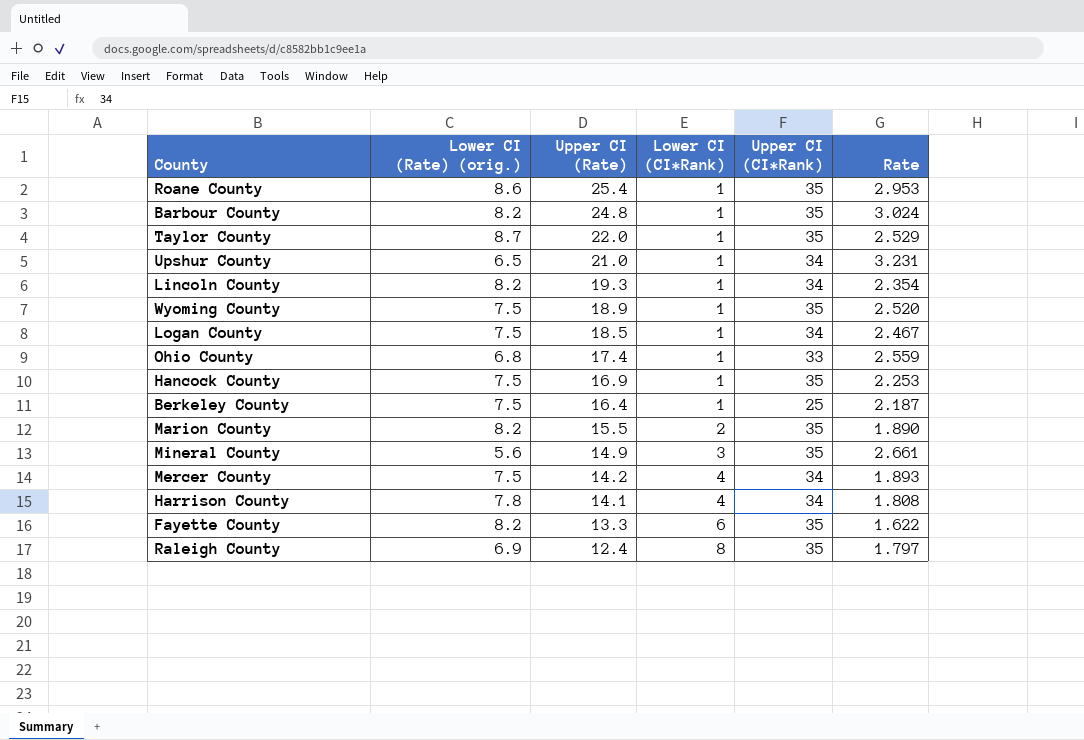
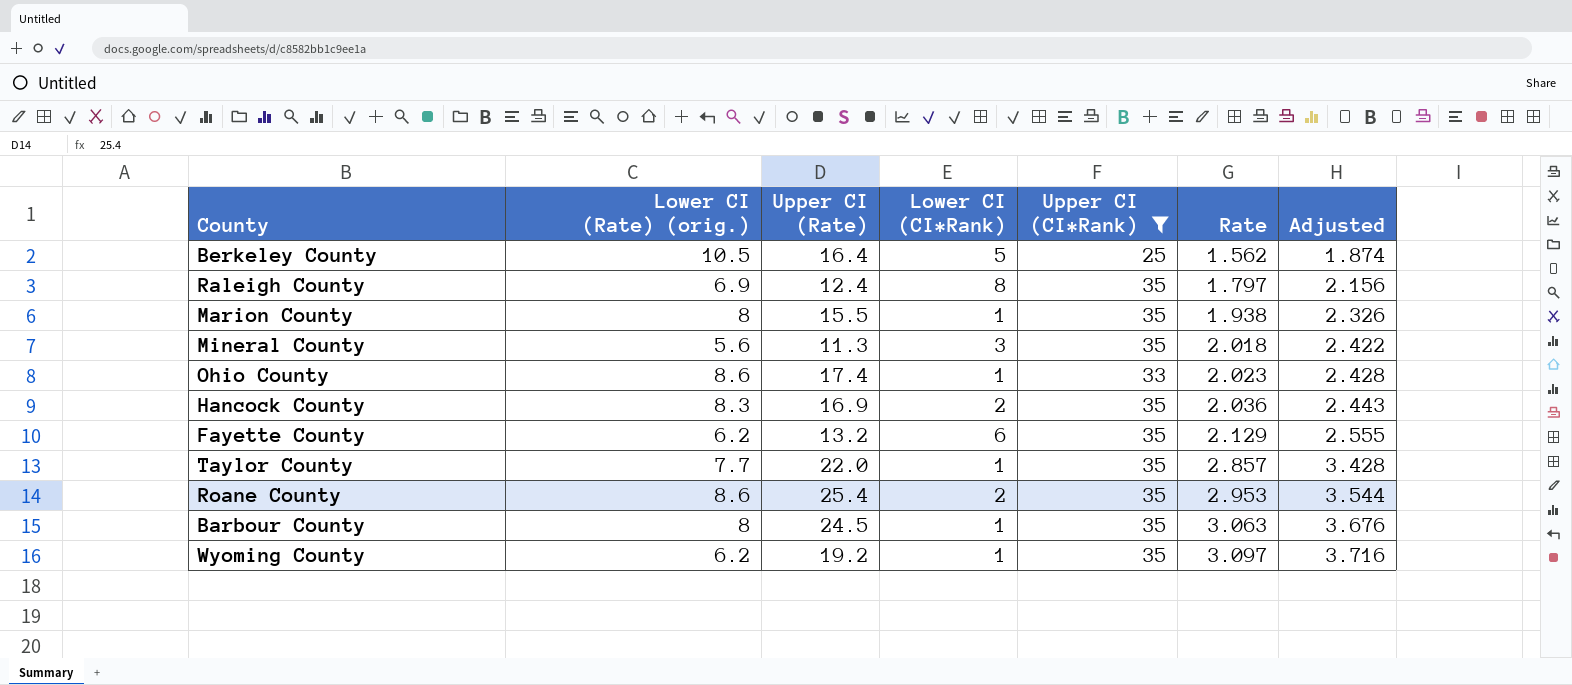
filter: none -> Upper CI (CI*Rank) != 34
row order: Upper CI (Rate) descending -> Rate ascending
column Adjusted | formula: none -> [Rate] * 1.2
Berkeley County | Lower CI (Rate) (orig.): 7.5 -> 10.5
Berkeley County | Lower CI (CI*Rank): 1 -> 5
Berkeley County | Rate: 2.187 -> 1.562
Marion County | Lower CI (Rate) (orig.): 8.2 -> 8
Marion County | Lower CI (CI*Rank): 2 -> 1
Marion County | Rate: 1.890 -> 1.938
Mineral County | Upper CI (Rate): 14.9 -> 11.3
Mineral County | Rate: 2.661 -> 2.018
Ohio County | Lower CI (Rate) (orig.): 6.8 -> 8.6
Ohio County | Rate: 2.559 -> 2.023
Hancock County | Lower CI (Rate) (orig.): 7.5 -> 8.3
Hancock County | Lower CI (CI*Rank): 1 -> 2
Hancock County | Rate: 2.253 -> 2.036
Fayette County | Lower CI (Rate) (orig.): 8.2 -> 6.2
Fayette County | Upper CI (Rate): 13.3 -> 13.2
Fayette County | Rate: 1.622 -> 2.129
Taylor County | Lower CI (Rate) (orig.): 8.7 -> 7.7
Taylor County | Rate: 2.529 -> 2.857
Roane County | Lower CI (CI*Rank): 1 -> 2
Barbour County | Lower CI (Rate) (orig.): 8.2 -> 8
Barbour County | Upper CI (Rate): 24.8 -> 24.5
Barbour County | Rate: 3.024 -> 3.063
Wyoming County | Lower CI (Rate) (orig.): 7.5 -> 6.2
Wyoming County | Upper CI (Rate): 18.9 -> 19.2
Wyoming County | Rate: 2.520 -> 3.097

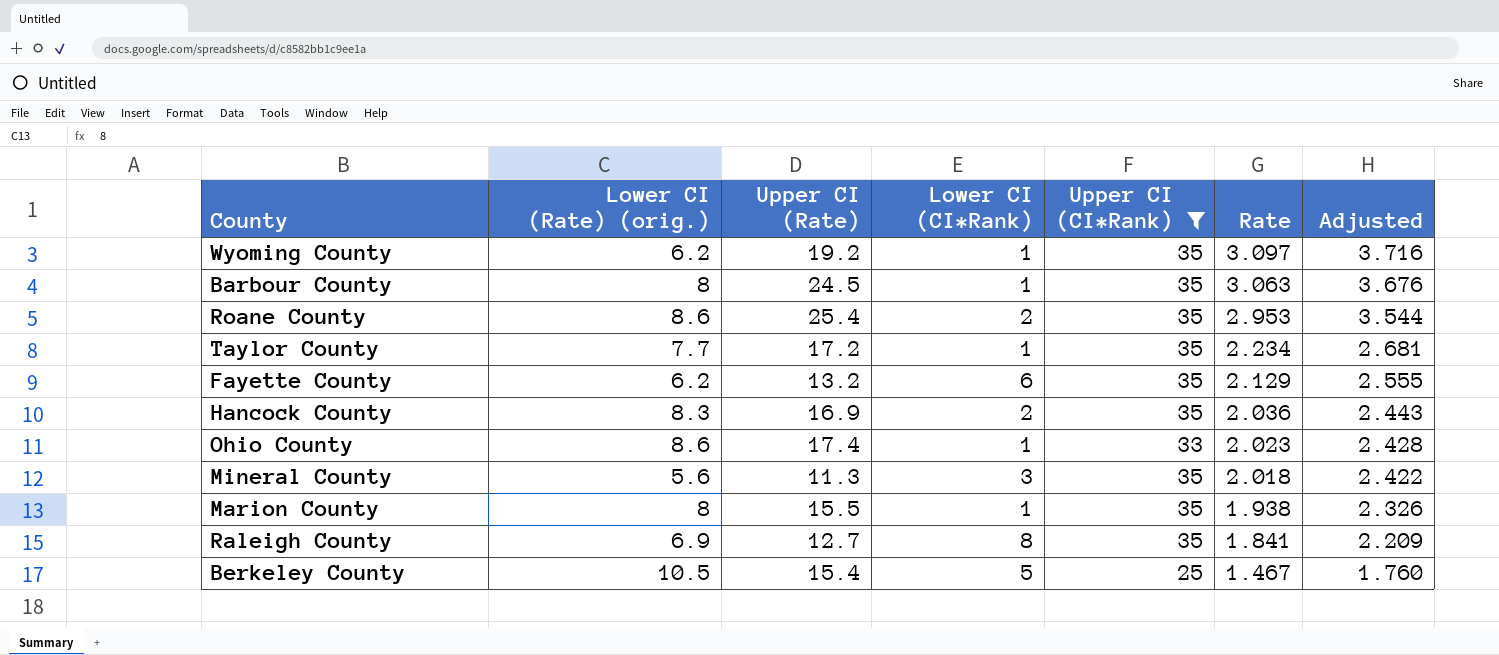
row order: Rate ascending -> Rate descending
Taylor County | Upper CI (Rate): 22.0 -> 17.2
Taylor County | Rate: 2.857 -> 2.234
Taylor County | Adjusted: 3.428 -> 2.681
Raleigh County | Upper CI (Rate): 12.4 -> 12.7
Raleigh County | Rate: 1.797 -> 1.841
Raleigh County | Adjusted: 2.156 -> 2.209
Berkeley County | Upper CI (Rate): 16.4 -> 15.4
Berkeley County | Rate: 1.562 -> 1.467
Berkeley County | Adjusted: 1.874 -> 1.760

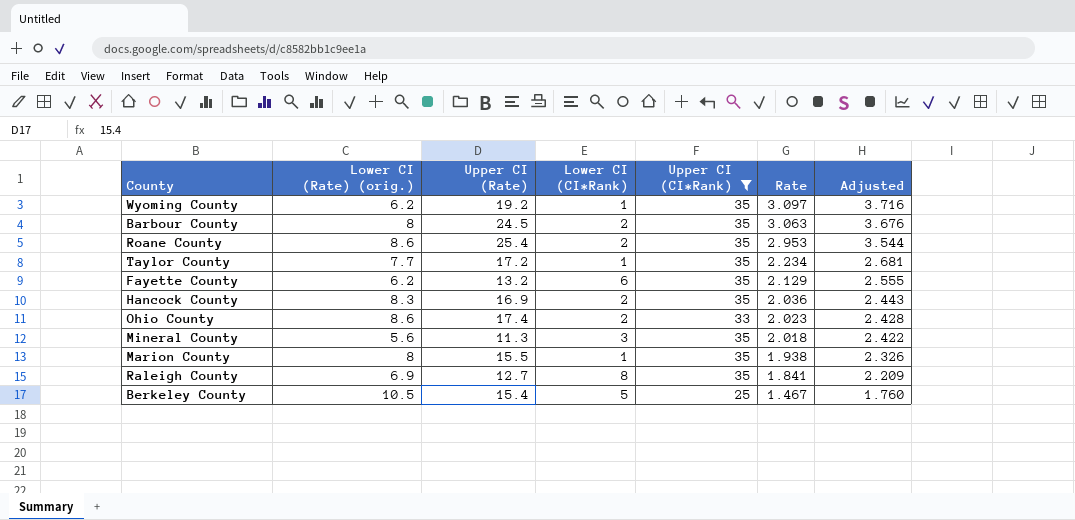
Barbour County | Lower CI (CI*Rank): 1 -> 2
Ohio County | Lower CI (CI*Rank): 1 -> 2

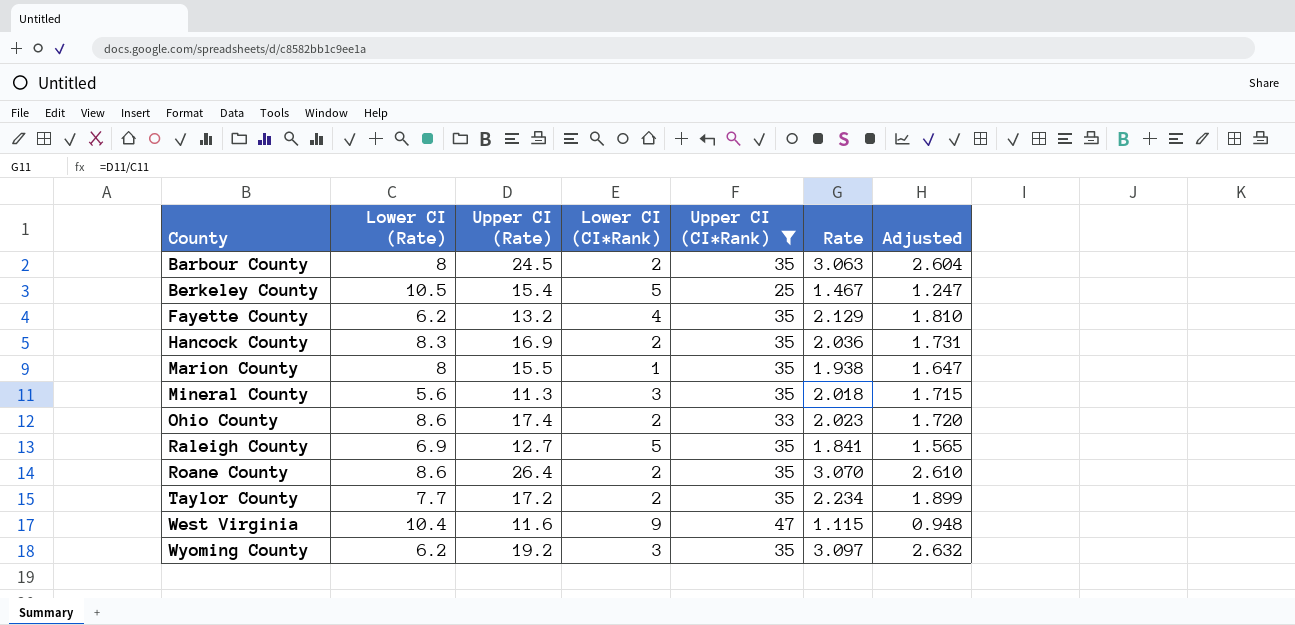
row order: Rate descending -> County ascending
column name: Lower CI (Rate) (orig.) -> Lower CI (Rate)
column Adjusted | formula: [Rate] * 1.2 -> [Rate] * 0.85
Fayette County | Lower CI (CI*Rank): 6 -> 4
Raleigh County | Lower CI (CI*Rank): 8 -> 5
Roane County | Upper CI (Rate): 25.4 -> 26.4
Roane County | Rate: 2.953 -> 3.070
Taylor County | Lower CI (CI*Rank): 1 -> 2
row West Virginia: none -> 10.4 | 11.6 | 9 | 47 | 1.115 | 0.948
Wyoming County | Lower CI (CI*Rank): 1 -> 3

